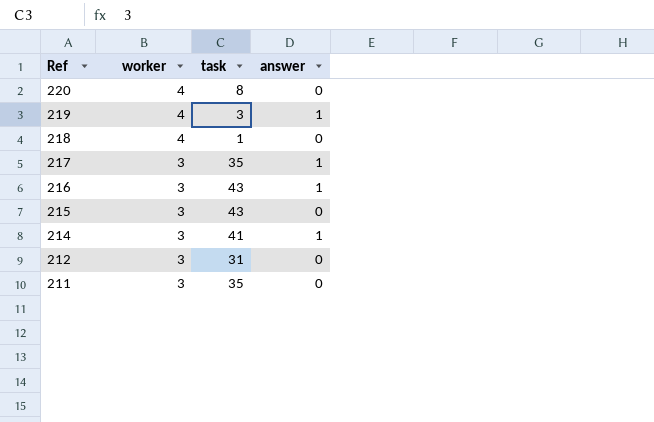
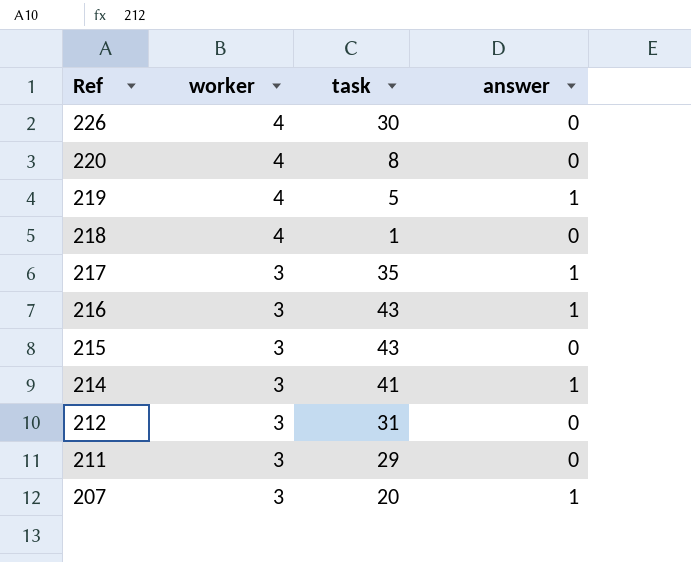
row 226: none -> 4 | 30 | 0
219 | task: 3 -> 5
211 | task: 35 -> 29
row 207: none -> 3 | 20 | 1

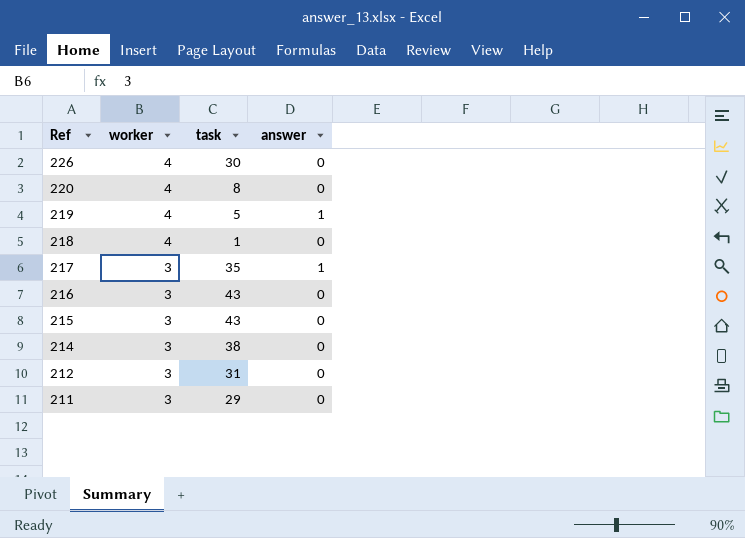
row 207: 3 | 20 | 1 -> none
216 | answer: 1 -> 0
214 | task: 41 -> 38
214 | answer: 1 -> 0

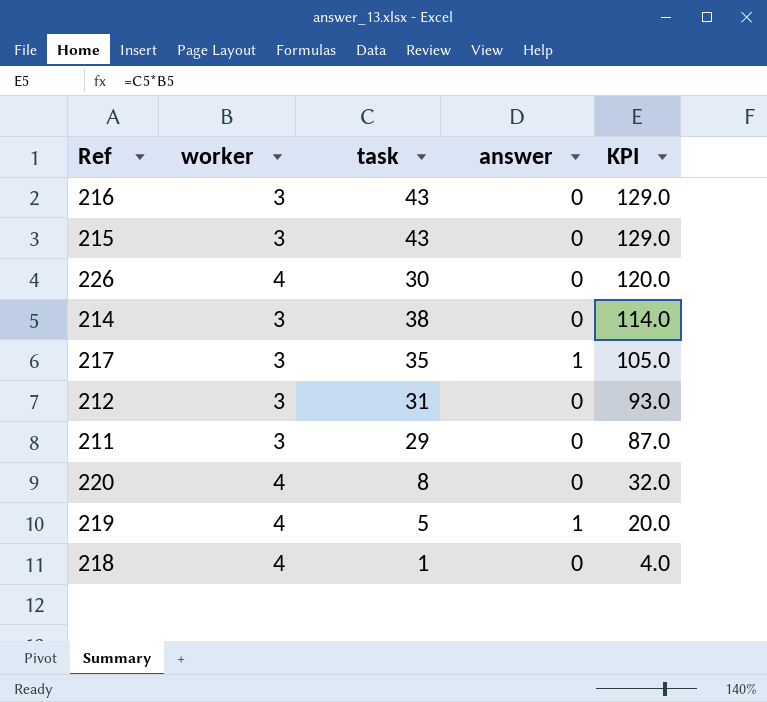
row order: Ref descending -> KPI descending
column KPI | formula: none -> [worker] * [task]

